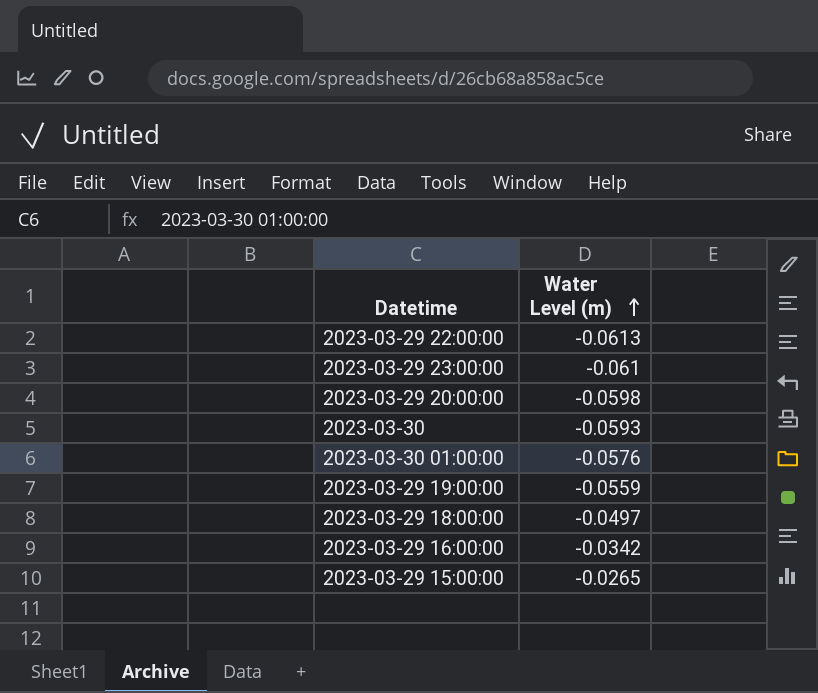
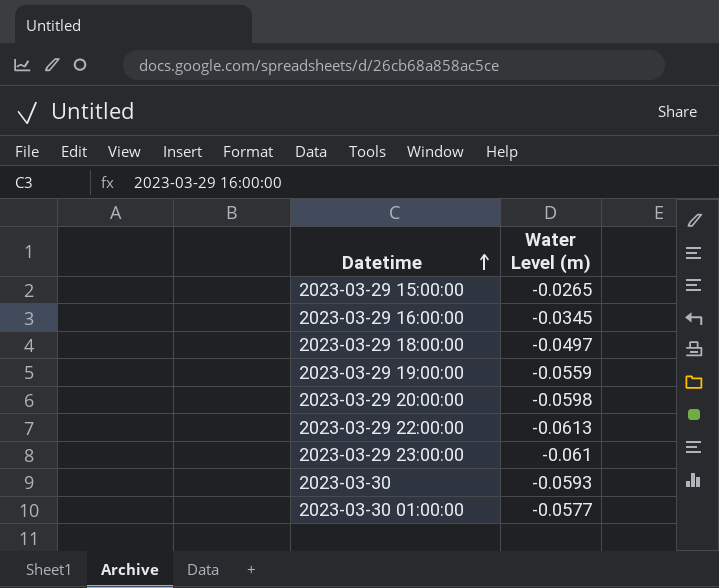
row order: Water Level (m) ascending -> Datetime ascending
2023-03-29 16:00:00 | Water Level (m): -0.0342 -> -0.0345
2023-03-30 01:00:00 | Water Level (m): -0.0576 -> -0.0577

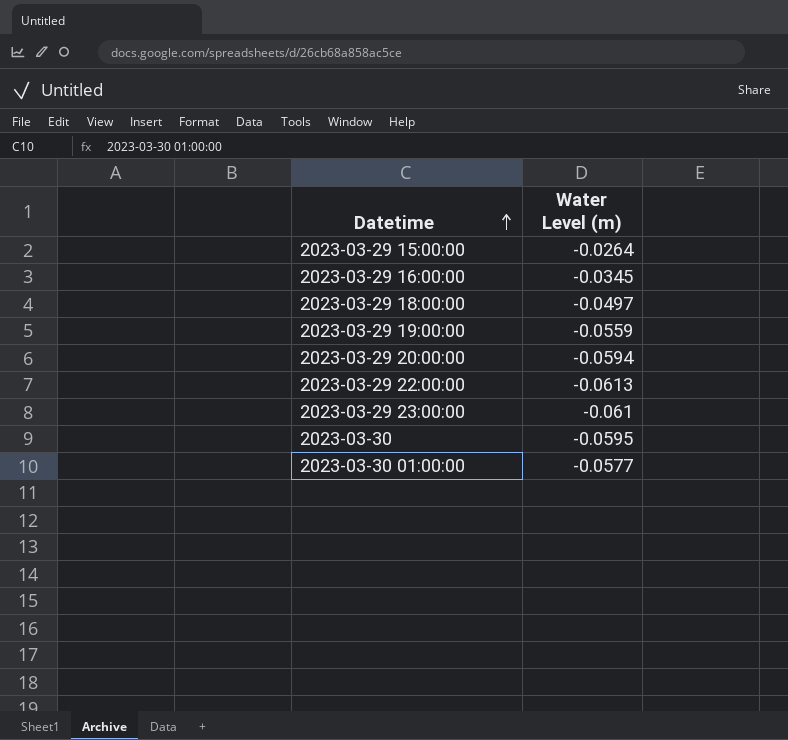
2023-03-29 15:00:00 | Water Level (m): -0.0265 -> -0.0264
2023-03-29 20:00:00 | Water Level (m): -0.0598 -> -0.0594
2023-03-30 | Water Level (m): -0.0593 -> -0.0595

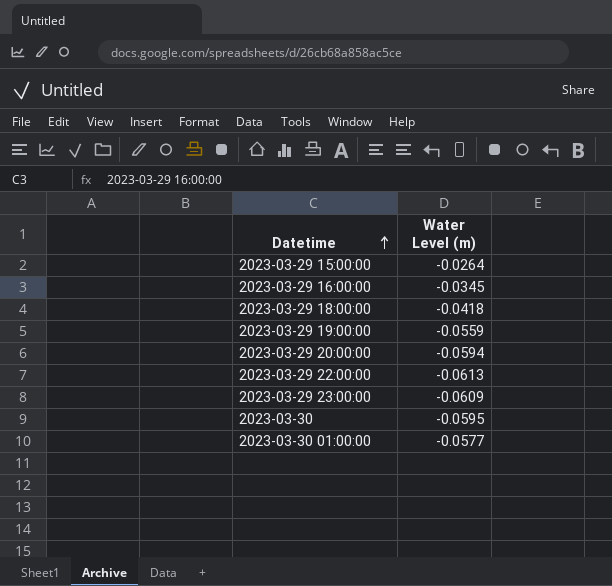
2023-03-29 18:00:00 | Water Level (m): -0.0497 -> -0.0418
2023-03-29 23:00:00 | Water Level (m): -0.061 -> -0.0609

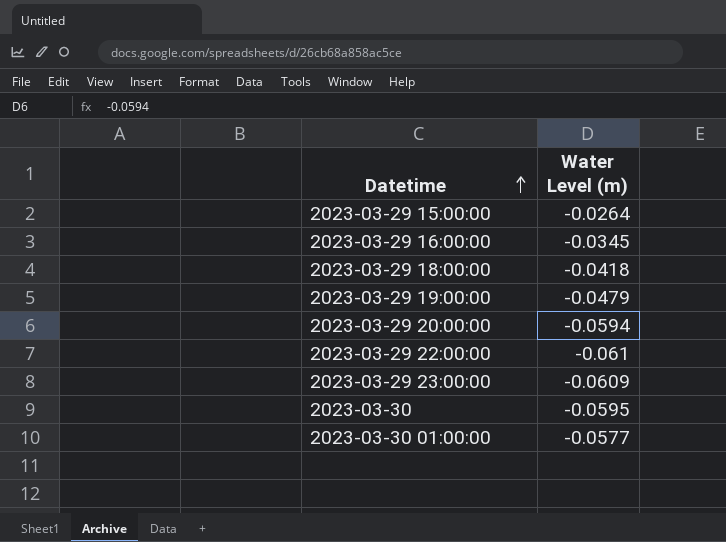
2023-03-29 19:00:00 | Water Level (m): -0.0559 -> -0.0479
2023-03-29 22:00:00 | Water Level (m): -0.0613 -> -0.061

